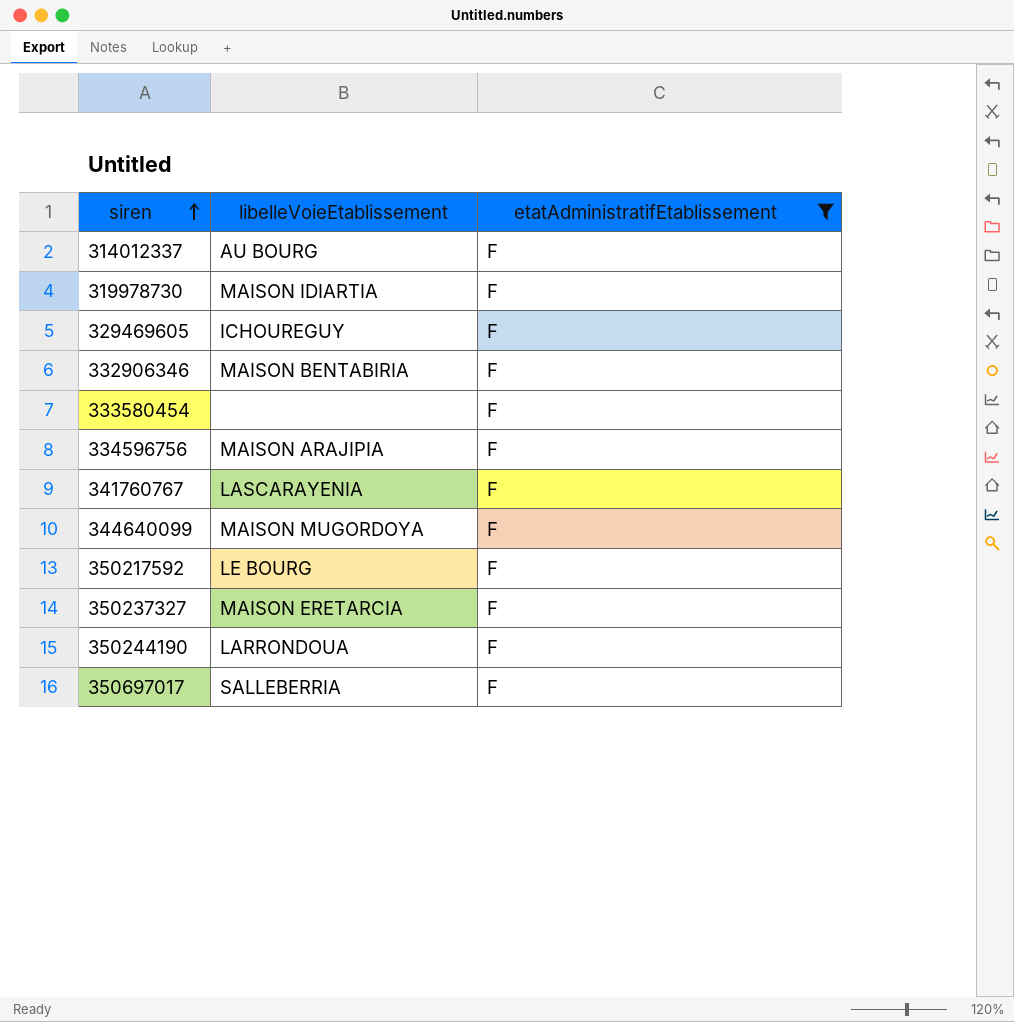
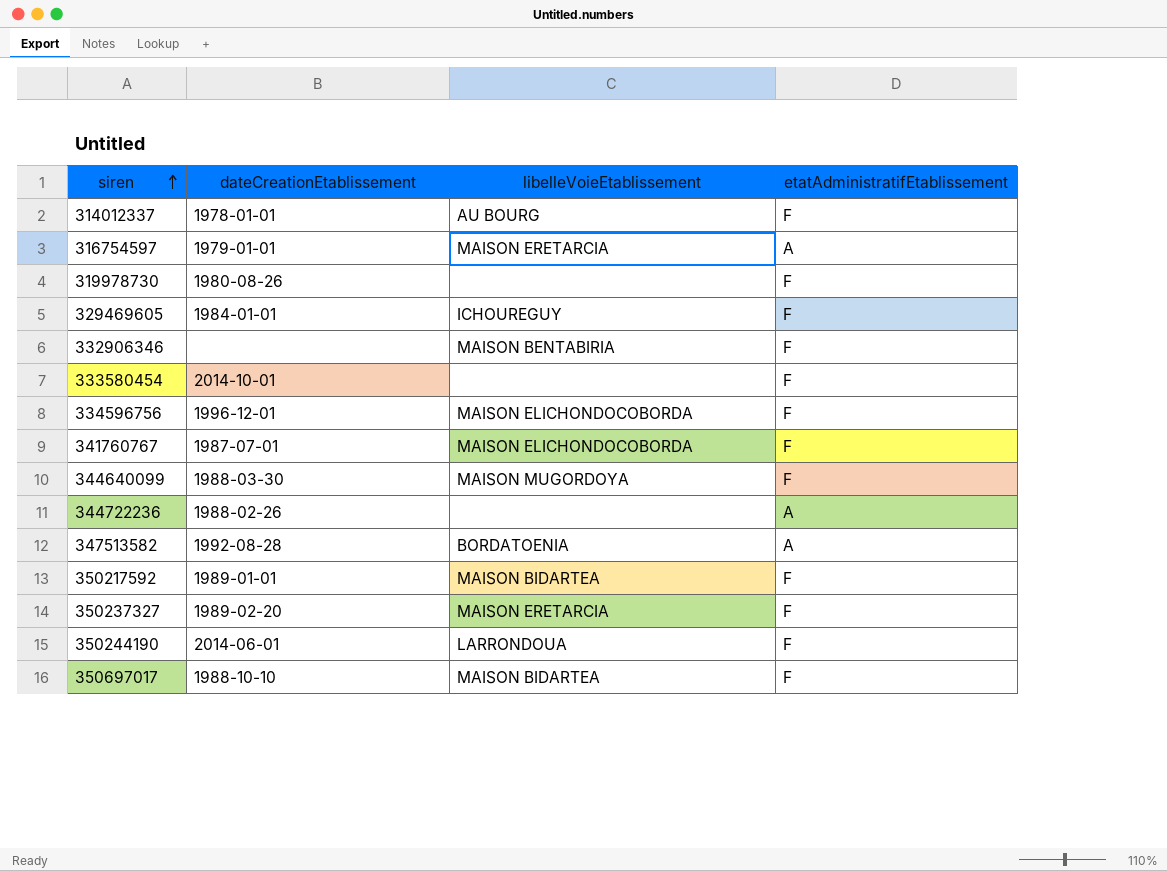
filter: etatAdministratifEtablissement = F -> none
column dateCreationEtablissement | position: none -> 2
319978730 | libelleVoieEtablissement: MAISON IDIARTIA -> none
334596756 | libelleVoieEtablissement: MAISON ARAJIPIA -> MAISON ELICHONDOCOBORDA
341760767 | libelleVoieEtablissement: LASCARAYENIA -> MAISON ELICHONDOCOBORDA
350217592 | libelleVoieEtablissement: LE BOURG -> MAISON BIDARTEA
350697017 | libelleVoieEtablissement: SALLEBERRIA -> MAISON BIDARTEA

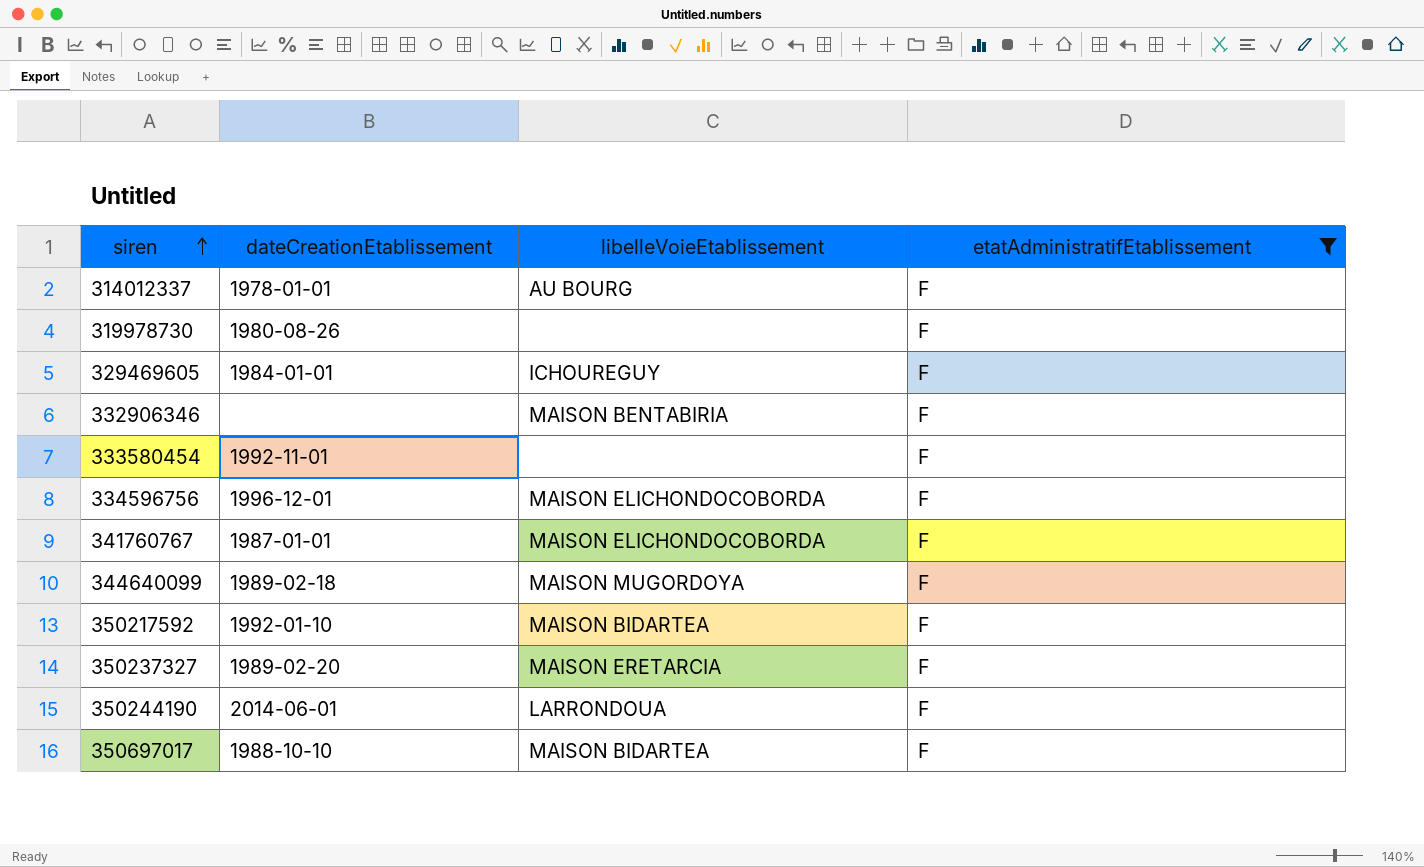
filter: none -> etatAdministratifEtablissement = F
333580454 | dateCreationEtablissement: 2014-10-01 -> 1992-11-01
341760767 | dateCreationEtablissement: 1987-07-01 -> 1987-01-01
344640099 | dateCreationEtablissement: 1988-03-30 -> 1989-02-18
350217592 | dateCreationEtablissement: 1989-01-01 -> 1992-01-10

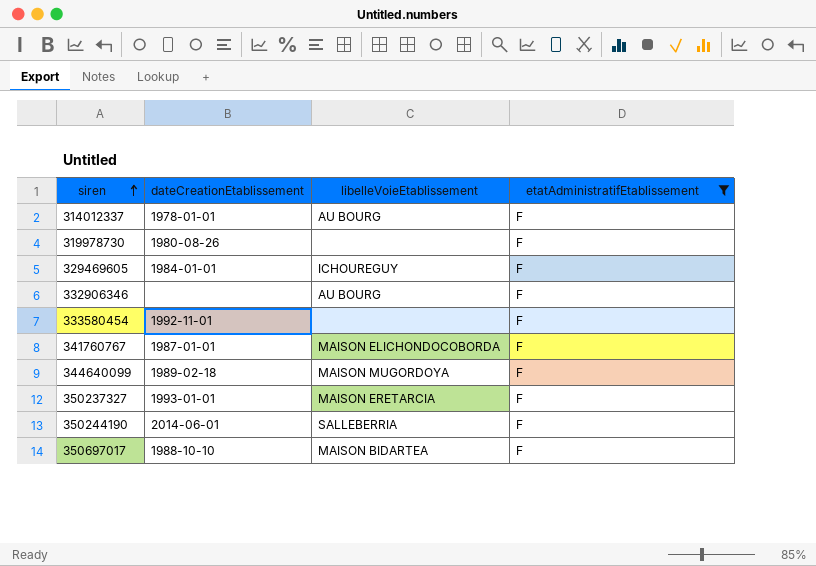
row 334596756: 1996-12-01 | MAISON ELICHONDOCOBORDA | F -> none
row 350217592: 1992-01-10 | MAISON BIDARTEA | F -> none
332906346 | libelleVoieEtablissement: MAISON BENTABIRIA -> AU BOURG
350237327 | dateCreationEtablissement: 1989-02-20 -> 1993-01-01
350244190 | libelleVoieEtablissement: LARRONDOUA -> SALLEBERRIA

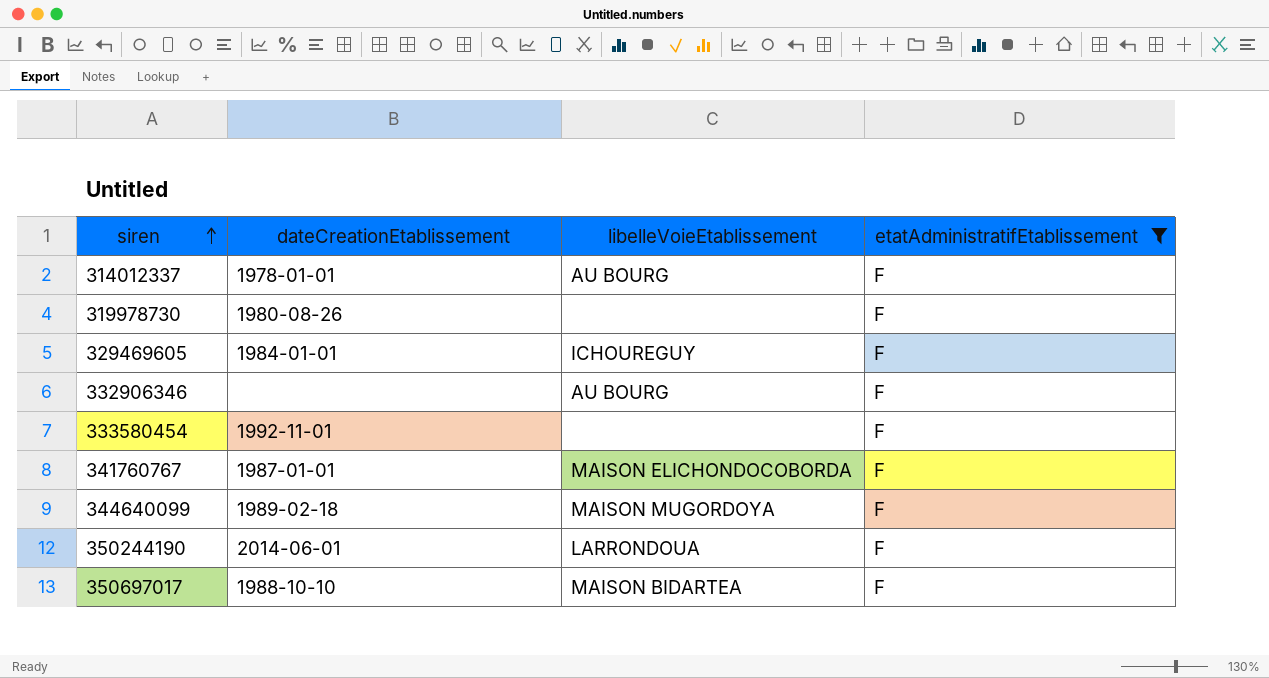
row 350237327: 1993-01-01 | MAISON ERETARCIA | F -> none
350244190 | libelleVoieEtablissement: SALLEBERRIA -> LARRONDOUA

